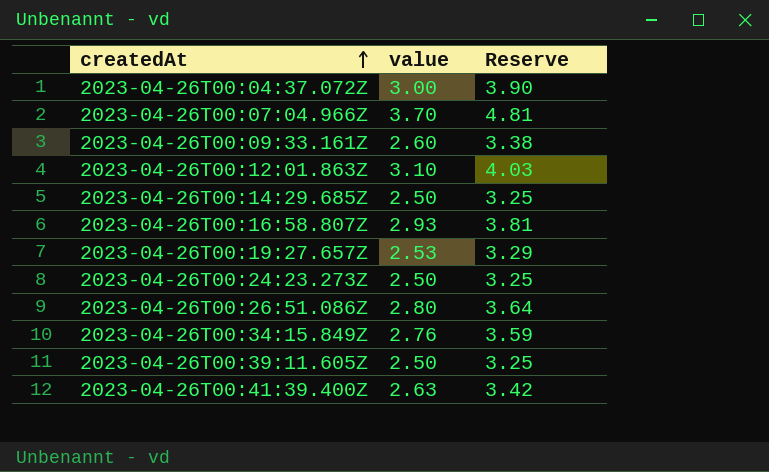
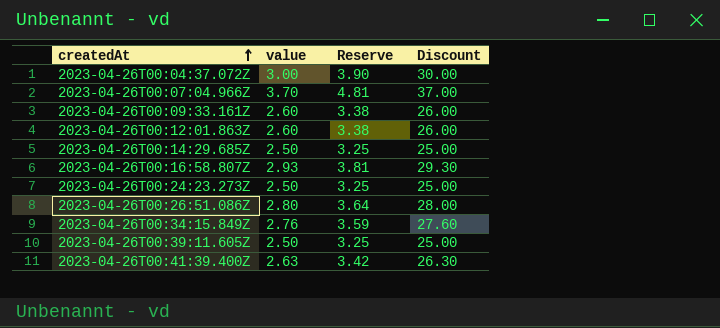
column Discount | formula: none -> [value] * 10
row 2023-04-26T00:19:27.657Z: 2.53 | 3.29 -> none
2023-04-26T00:12:01.863Z | value: 3.10 -> 2.60
2023-04-26T00:12:01.863Z | Reserve: 4.03 -> 3.38

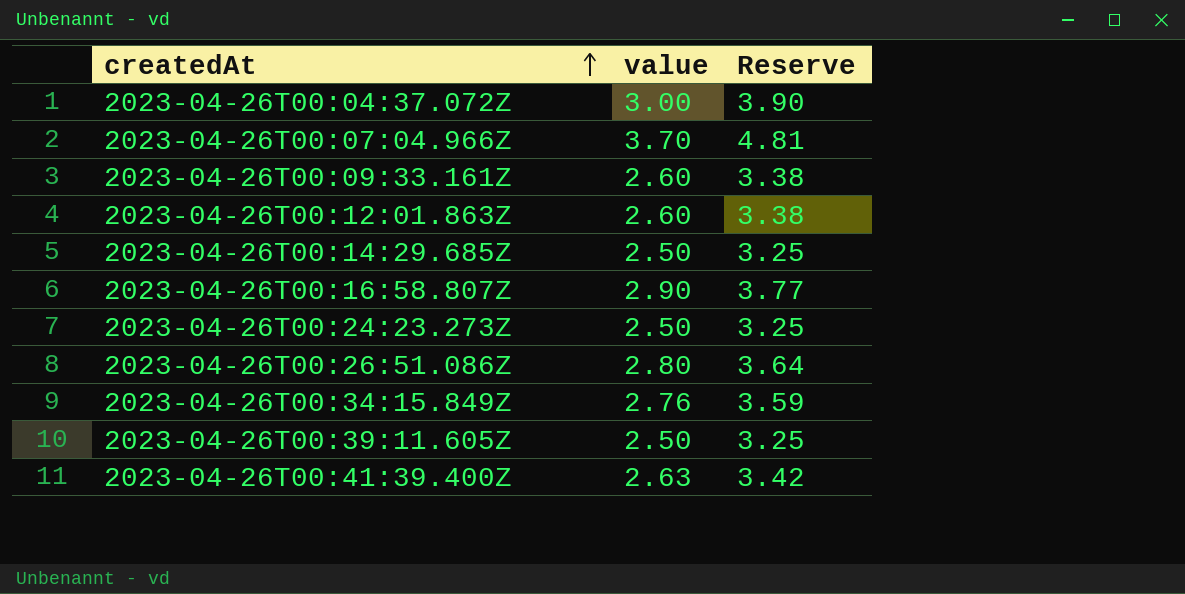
column Discount | formula: [value] * 10 -> none
2023-04-26T00:16:58.807Z | value: 2.93 -> 2.90
2023-04-26T00:16:58.807Z | Reserve: 3.81 -> 3.77

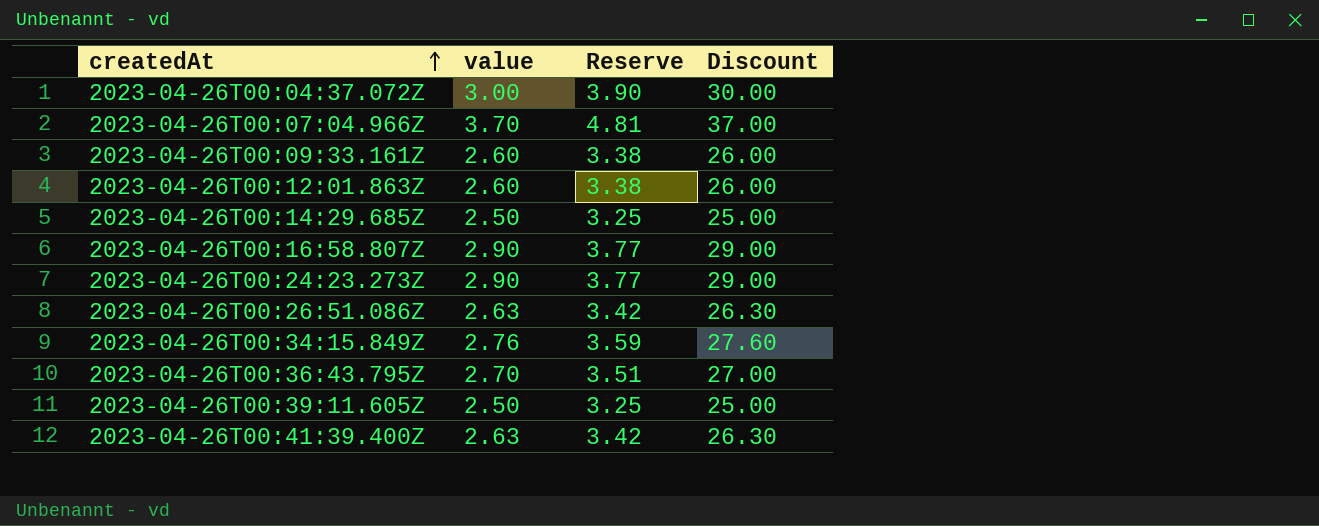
column Discount | formula: none -> [value] * 10
2023-04-26T00:24:23.273Z | value: 2.50 -> 2.90
2023-04-26T00:24:23.273Z | Reserve: 3.25 -> 3.77
2023-04-26T00:26:51.086Z | value: 2.80 -> 2.63
2023-04-26T00:26:51.086Z | Reserve: 3.64 -> 3.42
row 2023-04-26T00:36:43.795Z: none -> 2.70 | 3.51 | 27.00

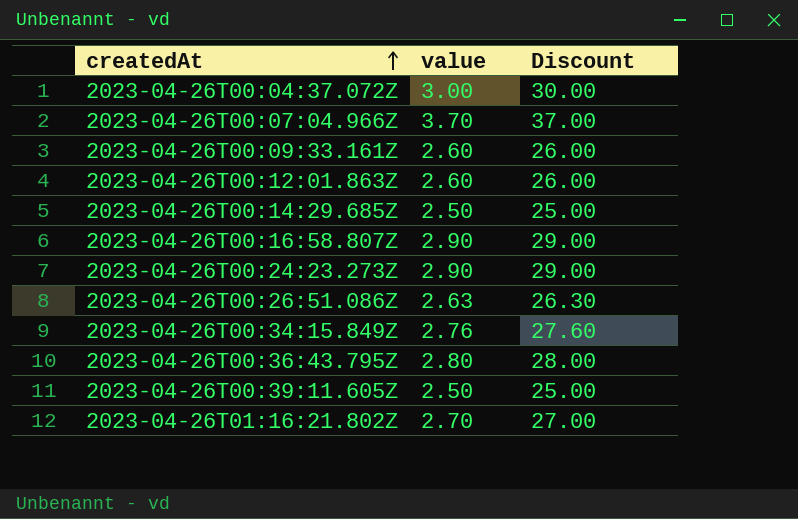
column Reserve | formula: [value] * 1.3 -> none
row 2023-04-26T00:41:39.400Z: 2.63 | 3.42 | 26.30 -> none
2023-04-26T00:36:43.795Z | value: 2.70 -> 2.80
2023-04-26T00:36:43.795Z | Discount: 27.00 -> 28.00
row 2023-04-26T01:16:21.802Z: none -> 2.70 | 27.00

